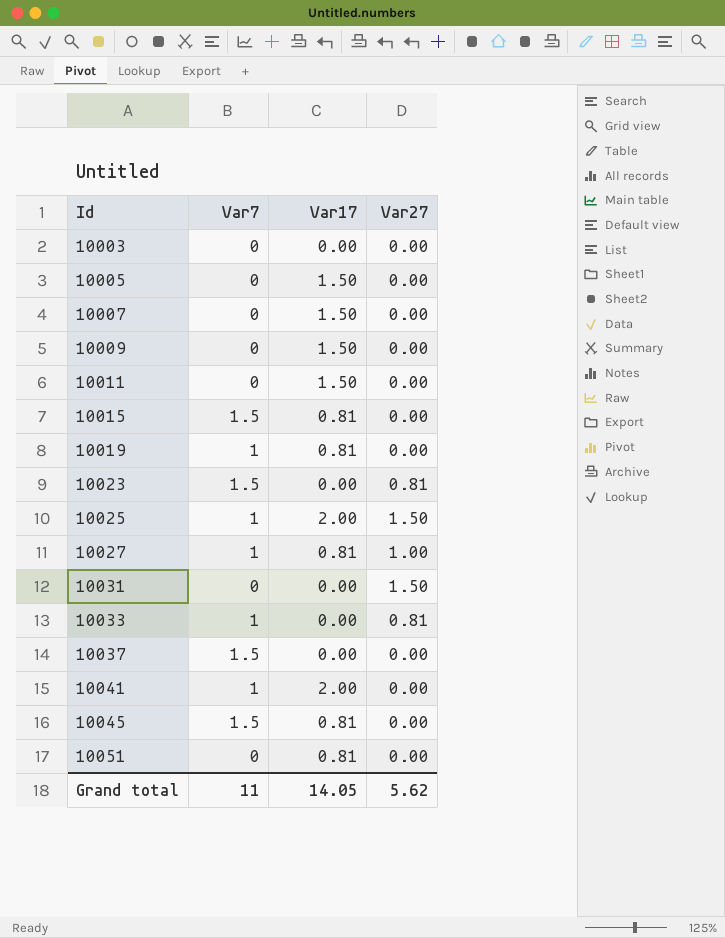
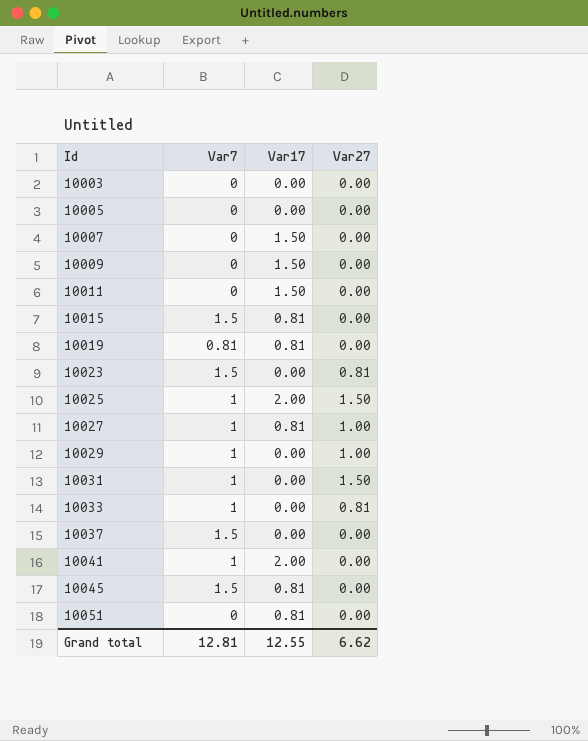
10005 | Var17: 1.50 -> 0.00
10019 | Var7: 1 -> 0.81
row 10029: none -> 1 | 0.00 | 1.00
10031 | Var7: 0 -> 1
Grand total | Var7: 11 -> 12.81
Grand total | Var17: 14.05 -> 12.55
Grand total | Var27: 5.62 -> 6.62

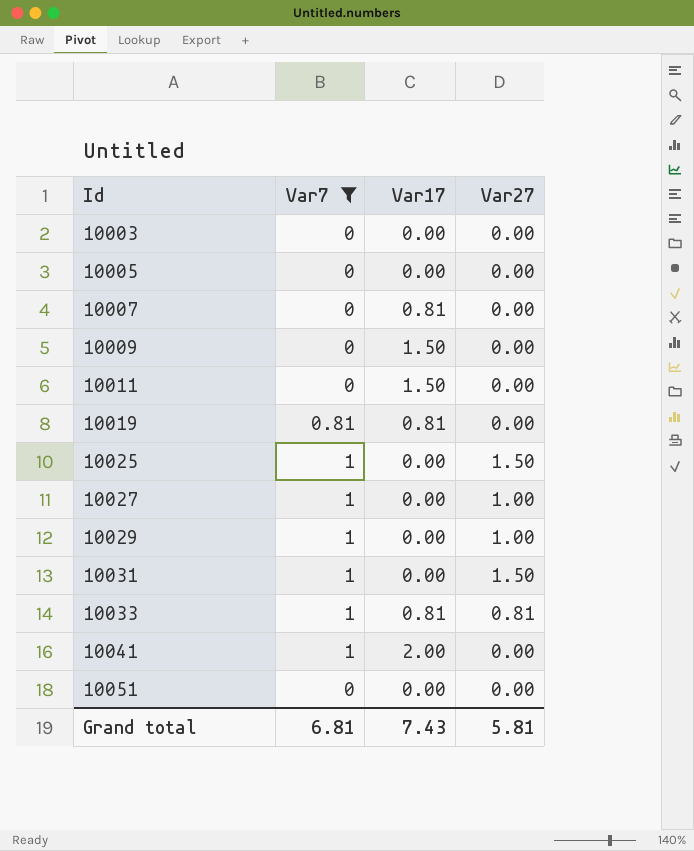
filter: none -> Var7 != 1.5
10007 | Var17: 1.50 -> 0.81
10025 | Var17: 2.00 -> 0.00
10027 | Var17: 0.81 -> 0.00
10033 | Var17: 0.00 -> 0.81
10051 | Var17: 0.81 -> 0.00
Grand total | Var7: 12.81 -> 6.81
Grand total | Var17: 12.55 -> 7.43
Grand total | Var27: 6.62 -> 5.81

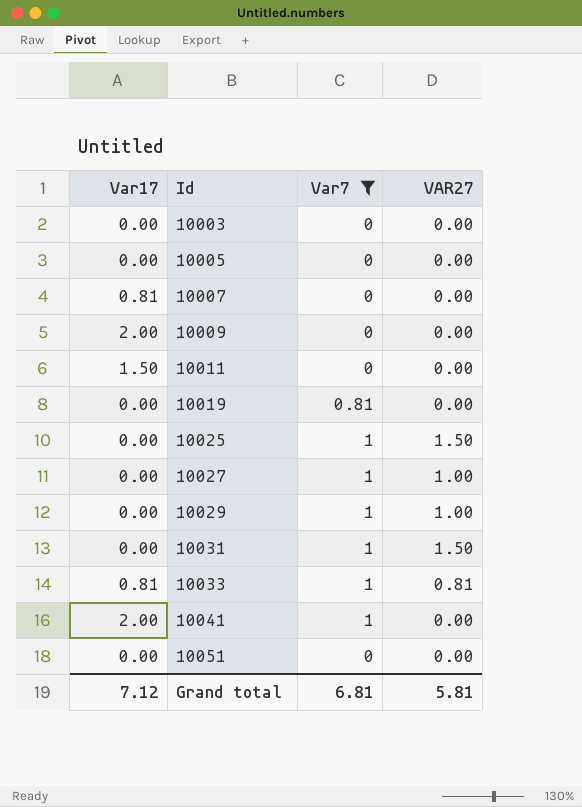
column Var17 | position: 3 -> 1
column name: Var27 -> VAR27
10009 | Var17: 1.50 -> 2.00
10019 | Var17: 0.81 -> 0.00
Grand total | Var17: 7.43 -> 7.12

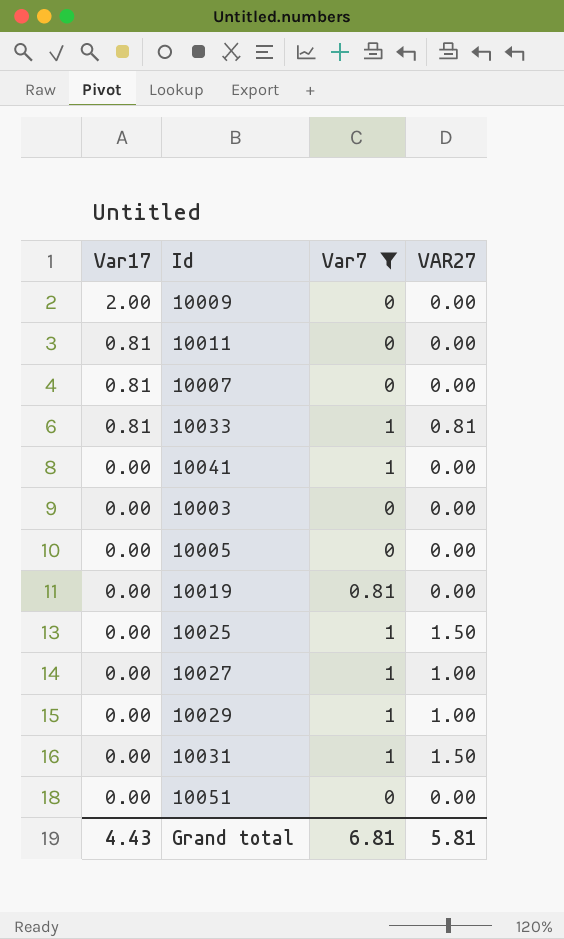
row order: Id ascending -> Var17 descending
10011 | Var17: 1.50 -> 0.81
10041 | Var17: 2.00 -> 0.00
Grand total | Var17: 7.12 -> 4.43

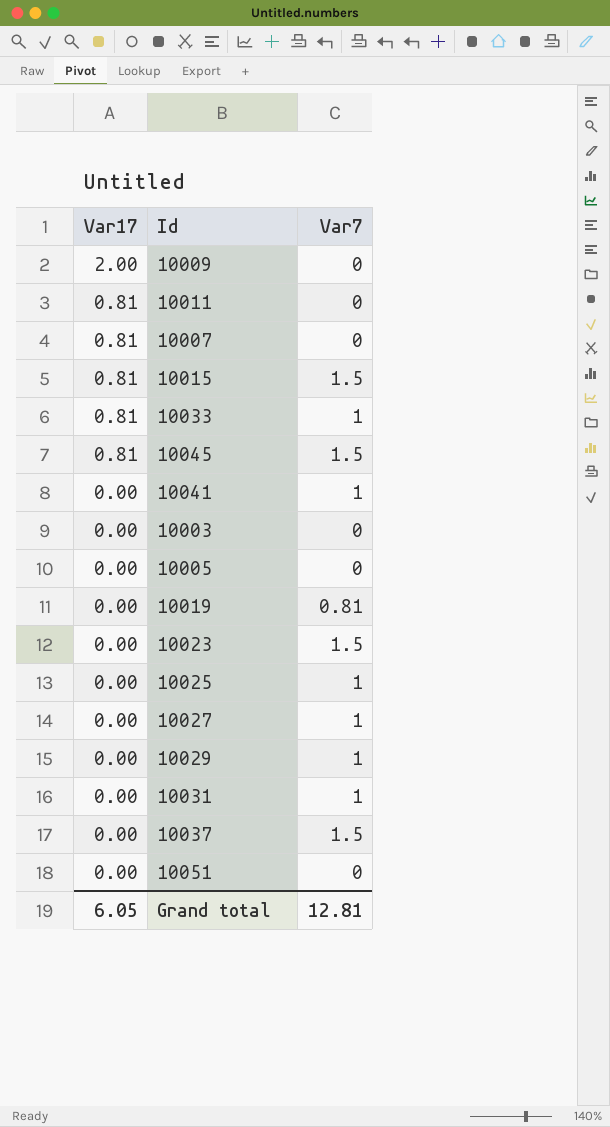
filter: Var7 != 1.5 -> none
column VAR27 | position: 4 -> none
Grand total | Var17: 4.43 -> 6.05
Grand total | Var7: 6.81 -> 12.81

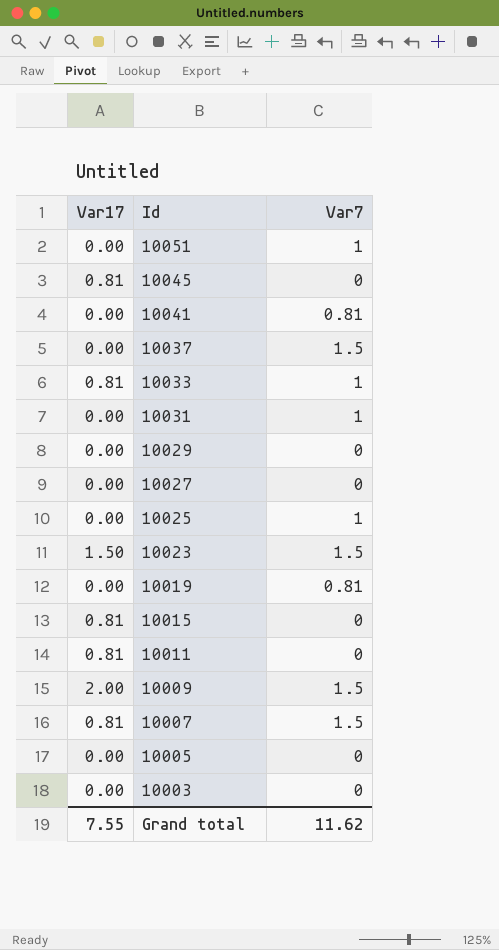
row order: Var17 descending -> Id descending
10051 | Var7: 0 -> 1
10045 | Var7: 1.5 -> 0
10041 | Var7: 1 -> 0.81
10029 | Var7: 1 -> 0
10027 | Var7: 1 -> 0
10023 | Var17: 0.00 -> 1.50
10015 | Var7: 1.5 -> 0
10009 | Var7: 0 -> 1.5
10007 | Var7: 0 -> 1.5
Grand total | Var17: 6.05 -> 7.55
Grand total | Var7: 12.81 -> 11.62

